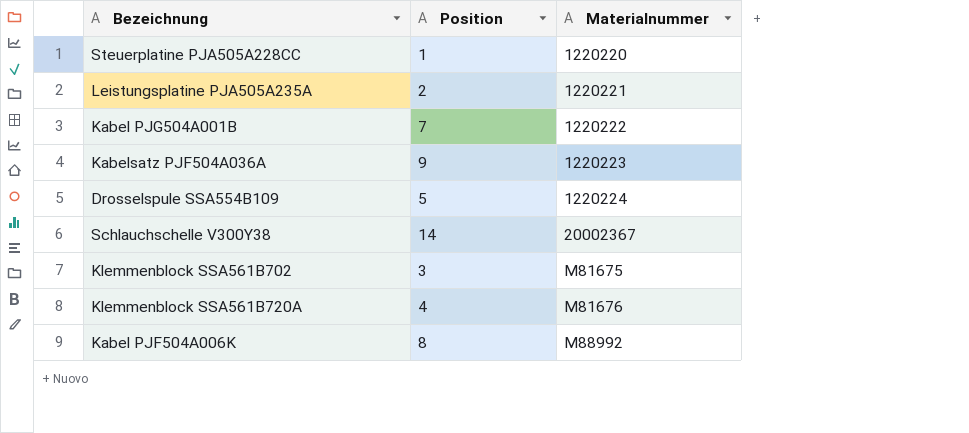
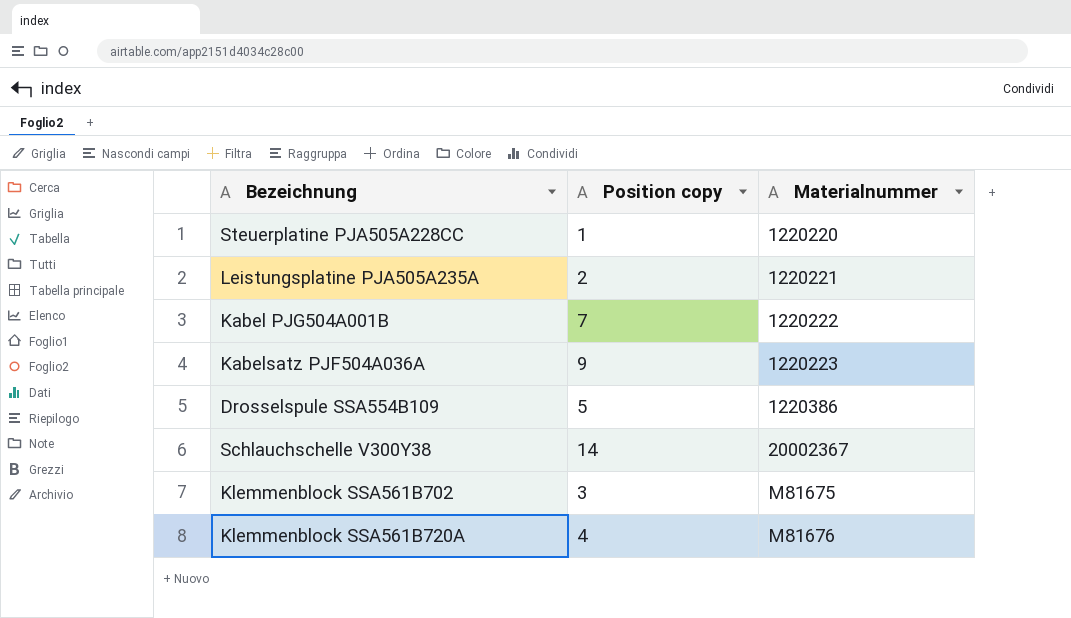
column name: Position -> Position copy
row Kabel PJF504A006K: 8 | M88992 -> none
Drosselspule SSA554B109 | Materialnummer: 1220224 -> 1220386

